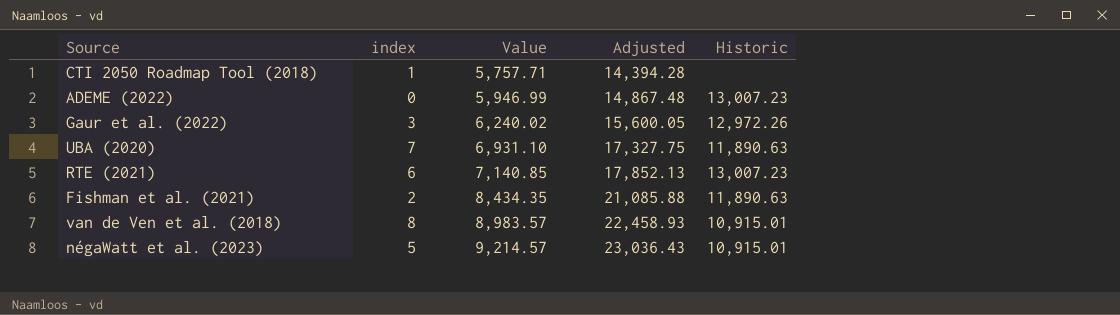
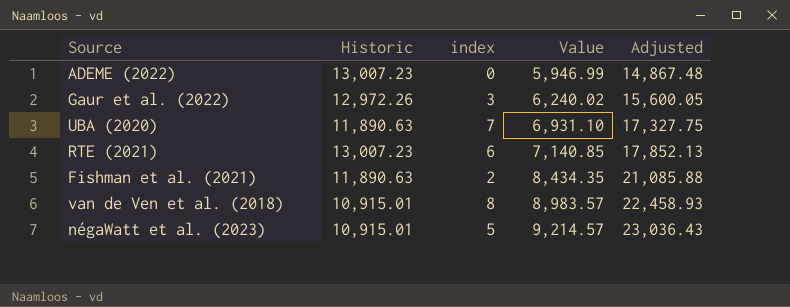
column Historic | position: 5 -> 2
row CTI 2050 Roadmap Tool (2018): 1 | 5,757.71 | 14,394.28 | none -> none

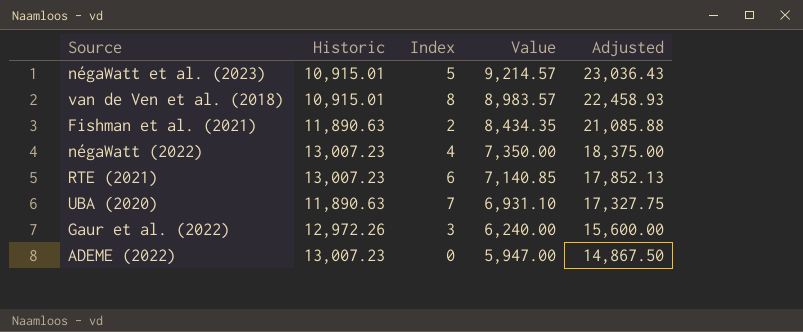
row order: Value ascending -> Value descending
column name: index -> Index
row négaWatt (2022): none -> 13,007.23 | 4 | 7,350.00 | 18,375.00
Gaur et al. (2022) | Value: 6,240.02 -> 6,240.00
Gaur et al. (2022) | Adjusted: 15,600.05 -> 15,600.00
ADEME (2022) | Value: 5,946.99 -> 5,947.00
ADEME (2022) | Adjusted: 14,867.48 -> 14,867.50

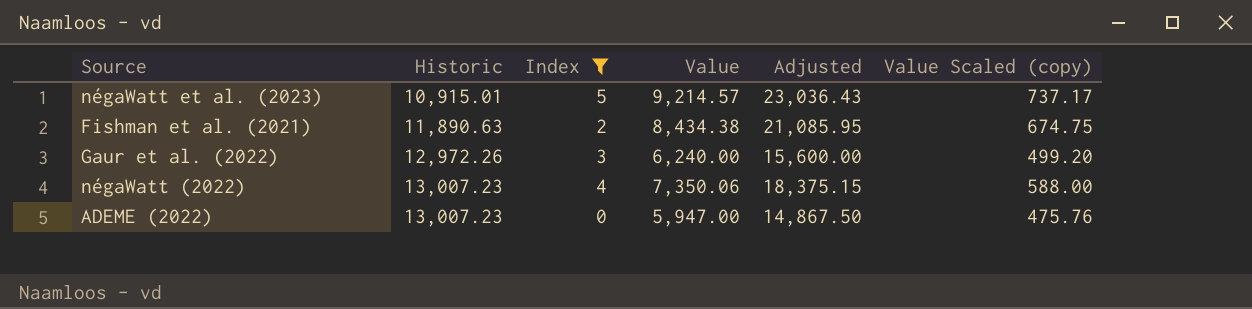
filter: none -> Index <= 5
row order: Value descending -> Historic ascending
column Value Scaled (copy) | formula: none -> [Value] * 0.08
Fishman et al. (2021) | Value: 8,434.35 -> 8,434.38
Fishman et al. (2021) | Adjusted: 21,085.88 -> 21,085.95
négaWatt (2022) | Value: 7,350.00 -> 7,350.06
négaWatt (2022) | Adjusted: 18,375.00 -> 18,375.15

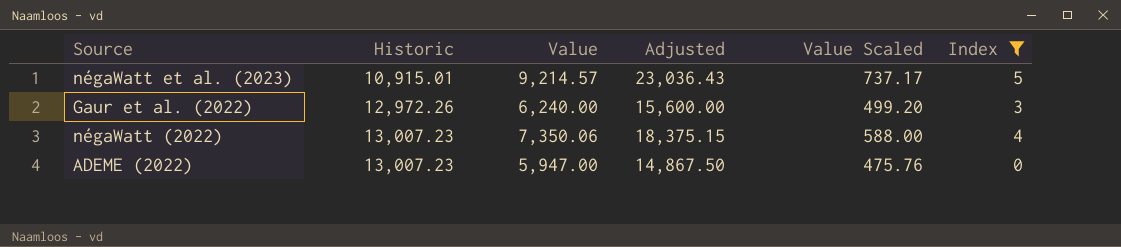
column name: Value Scaled (copy) -> Value Scaled
column Index | position: 3 -> 6
row Fishman et al. (2021): 11,890.63 | 2 | 8,434.38 | 21,085.95 | 674.75 -> none

